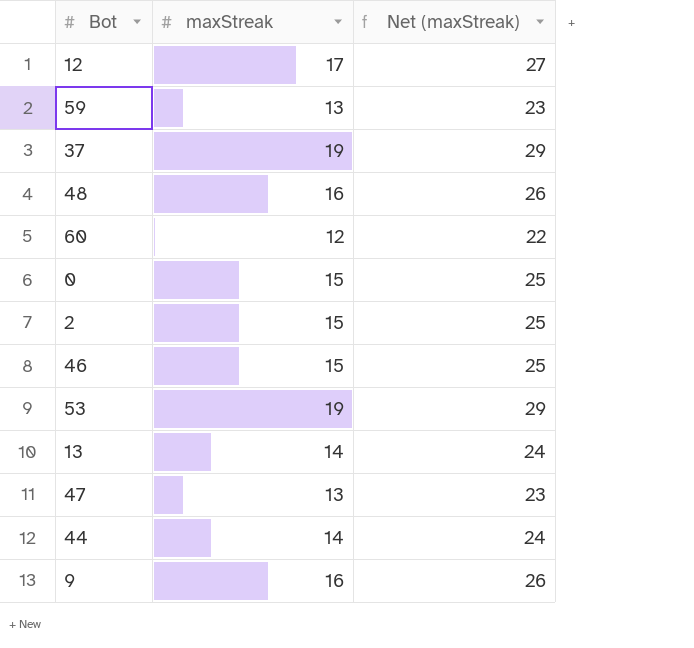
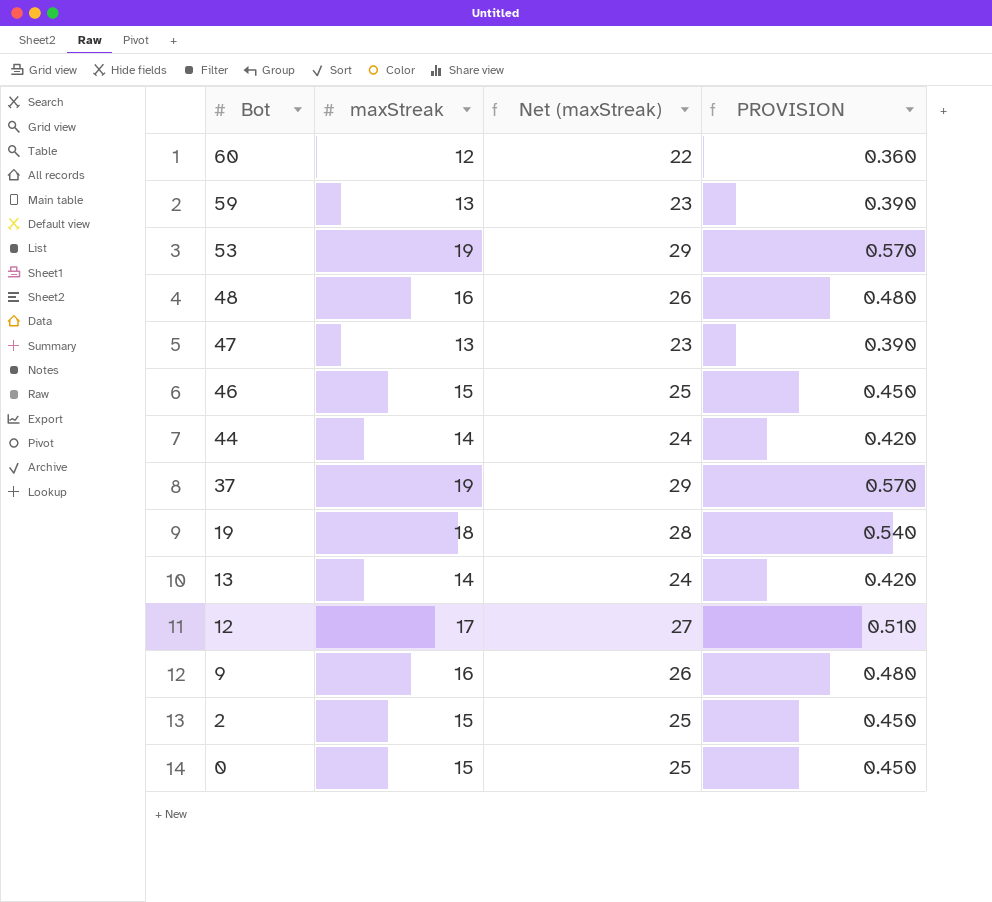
row order: none -> Bot descending
column PROVISION | formula: none -> [maxStreak] * 0.03
row 19: none -> 18 | 28 | 0.540

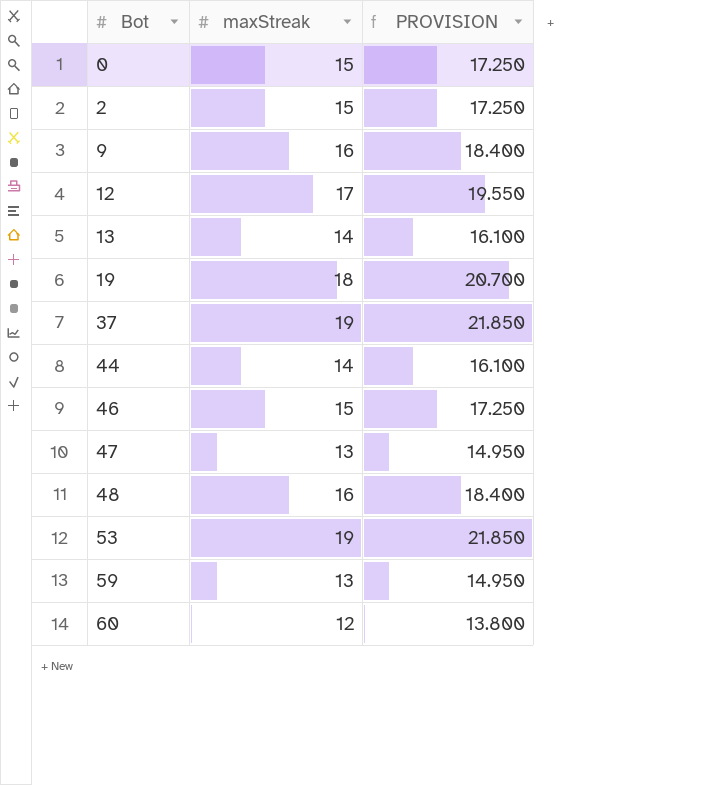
row order: Bot descending -> Bot ascending
column Net (maxStreak) | formula: [maxStreak] + 10 -> none
column PROVISION | formula: [maxStreak] * 0.03 -> [maxStreak] * 1.15

